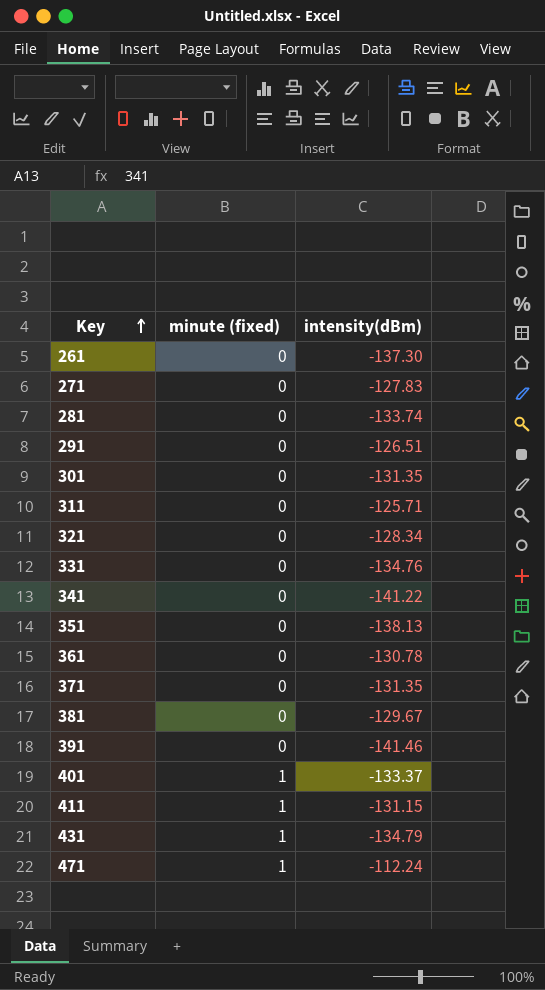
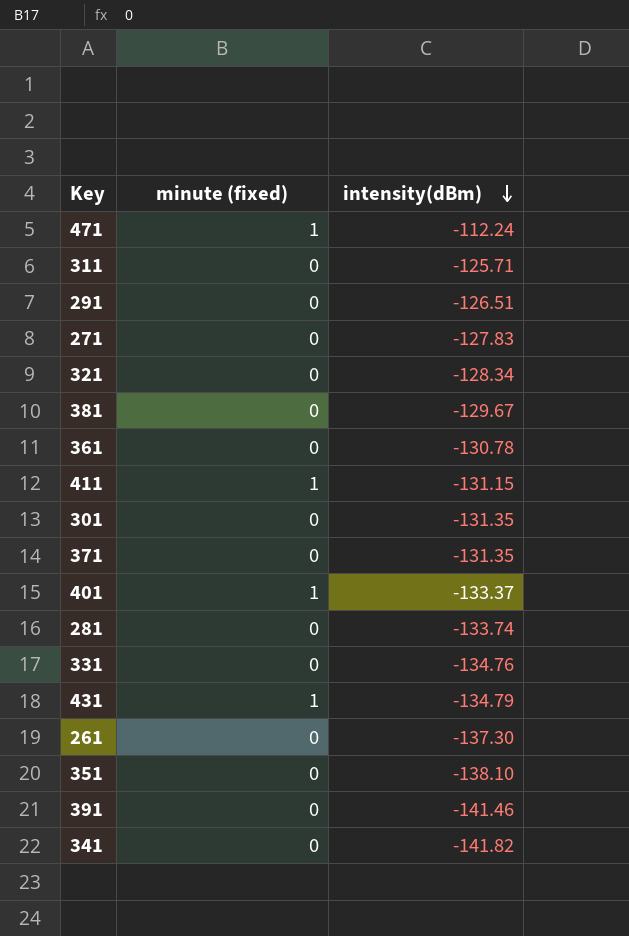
row order: Key ascending -> intensity(dBm) descending
351 | intensity(dBm): -138.13 -> -138.10
341 | intensity(dBm): -141.22 -> -141.82

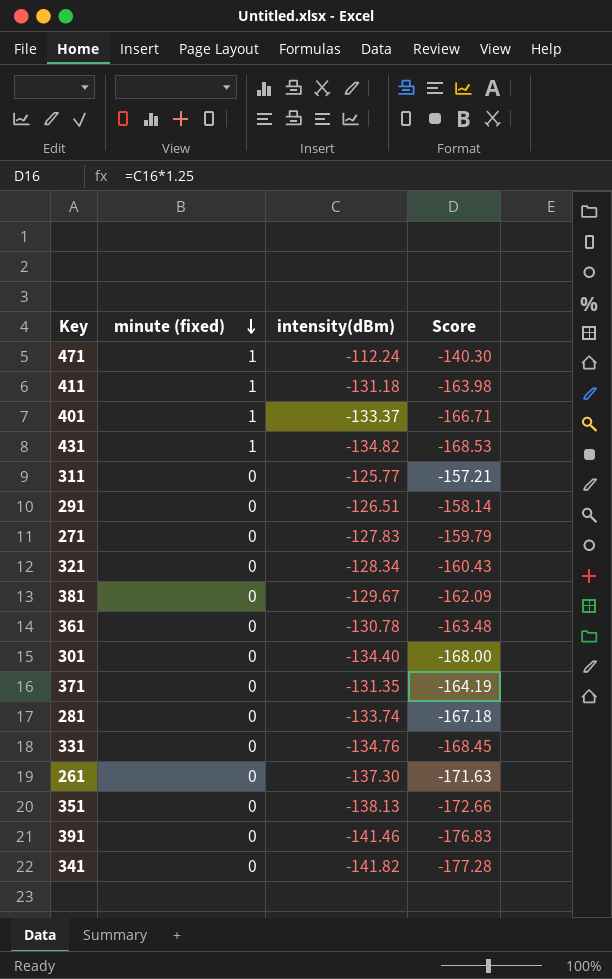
row order: intensity(dBm) descending -> minute (fixed) descending
column Score | formula: none -> [intensity(dBm)] * 1.25
411 | intensity(dBm): -131.15 -> -131.18
431 | intensity(dBm): -134.79 -> -134.82
311 | intensity(dBm): -125.71 -> -125.77
301 | intensity(dBm): -131.35 -> -134.40
351 | intensity(dBm): -138.10 -> -138.13

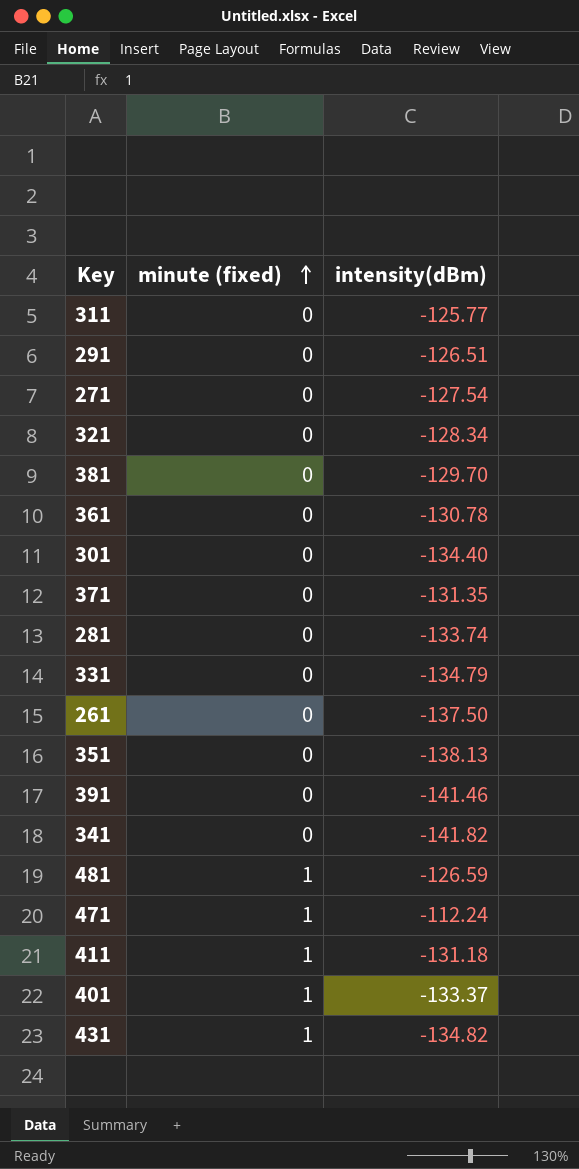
row order: minute (fixed) descending -> minute (fixed) ascending
column Score | formula: [intensity(dBm)] * 1.25 -> none
271 | intensity(dBm): -127.83 -> -127.54
381 | intensity(dBm): -129.67 -> -129.70
331 | intensity(dBm): -134.76 -> -134.79
261 | intensity(dBm): -137.30 -> -137.50
row 481: none -> 1 | -126.59

